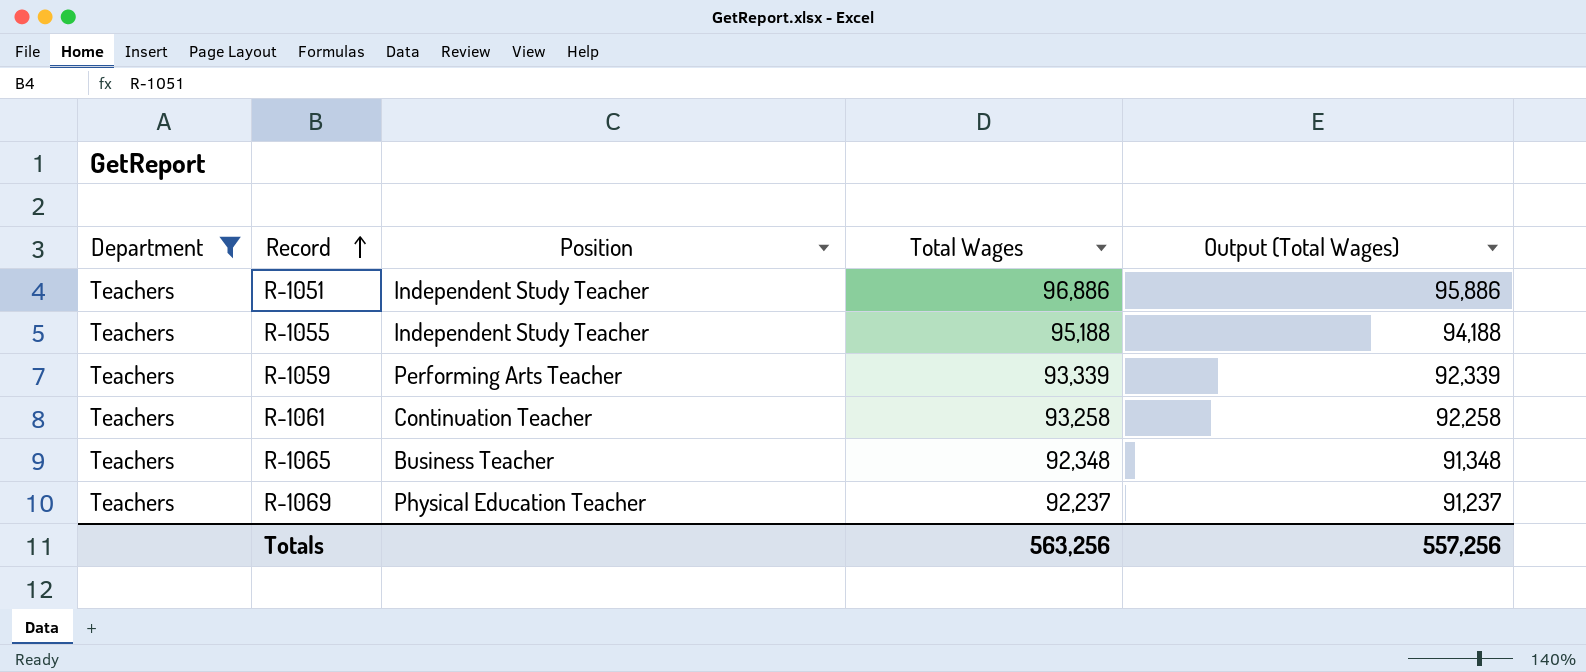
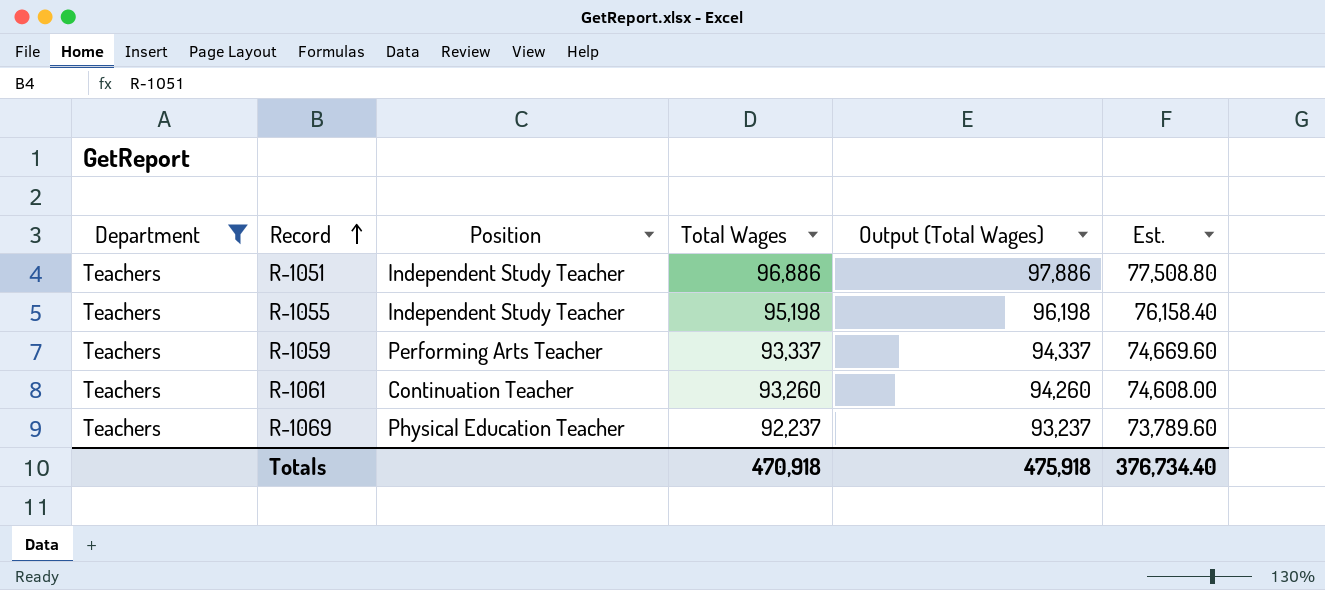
column Output (Total Wages) | formula: [Total Wages] - 1000 -> [Total Wages] + 1000
column Est. | formula: none -> [Total Wages] * 0.8
row R-1065: Teachers | Business Teacher | 92,348 | 91,348 -> none
R-1055 | Total Wages: 95,188 -> 95,198
R-1059 | Total Wages: 93,339 -> 93,337
R-1061 | Total Wages: 93,258 -> 93,260
Totals | Total Wages: 563,256 -> 470,918
Totals | Output (Total Wages): 557,256 -> 475,918

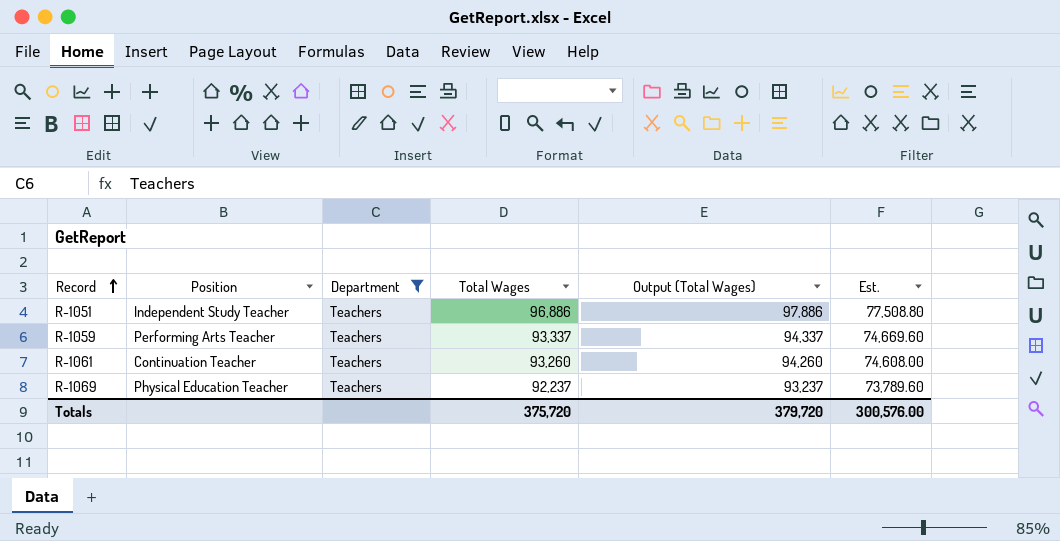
column Department | position: 1 -> 3
row R-1055: Teachers | Independent Study Teacher | 95,198 | 96,198 | 76,158.40 -> none
Totals | Total Wages: 470,918 -> 375,720
Totals | Output (Total Wages): 475,918 -> 379,720
Totals | Est.: 376,734.40 -> 300,576.00

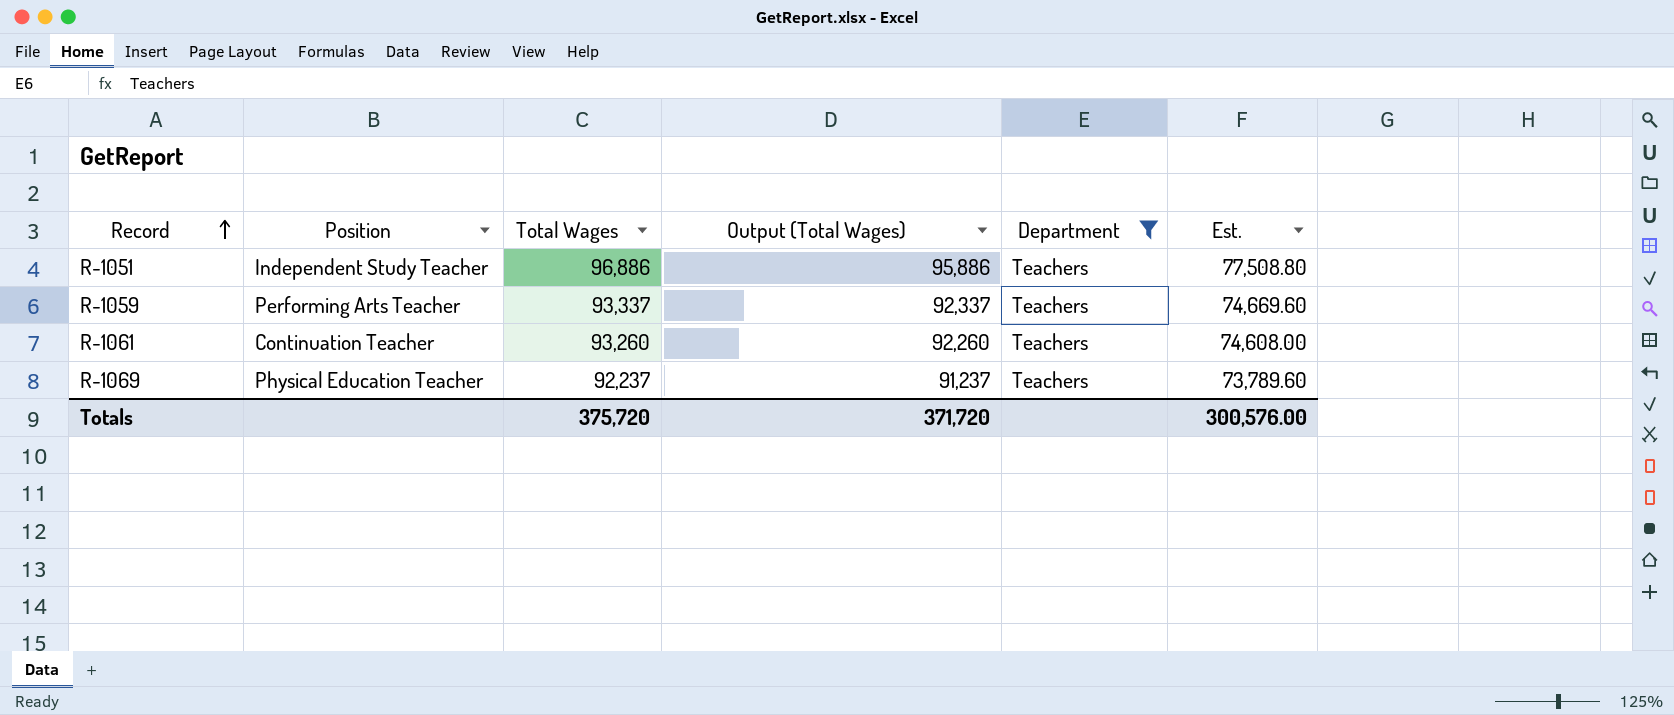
column Output (Total Wages) | formula: [Total Wages] + 1000 -> [Total Wages] - 1000
column Department | position: 3 -> 5
Totals | Output (Total Wages): 379,720 -> 371,720

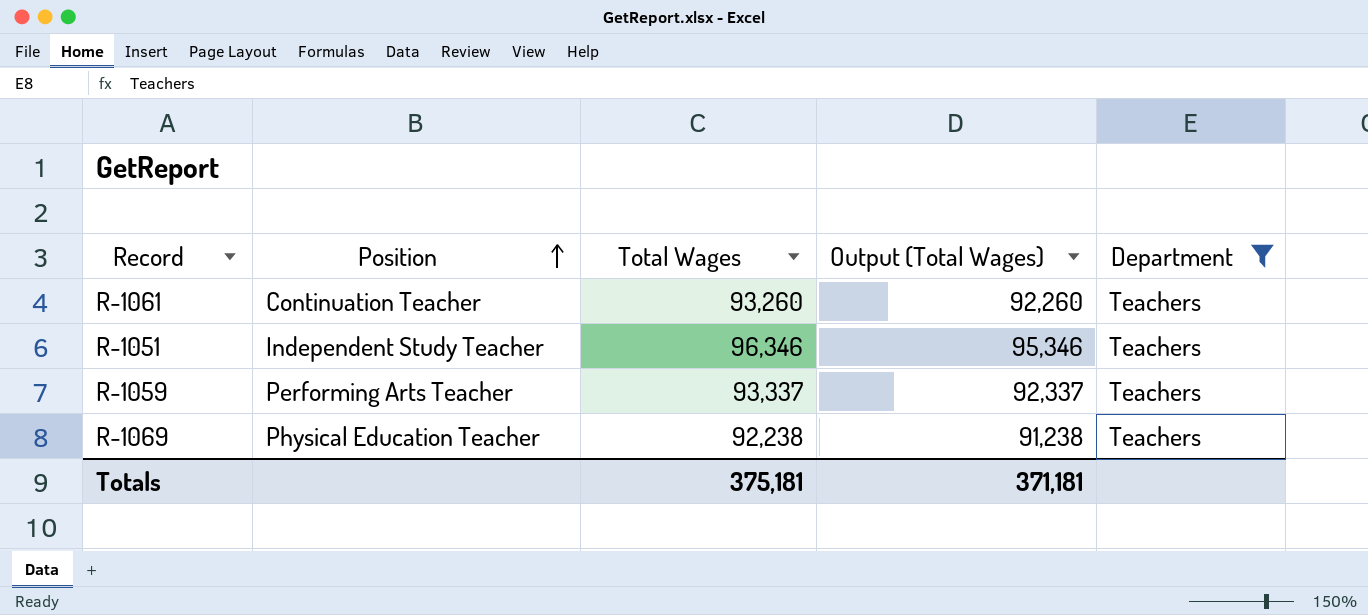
row order: Record ascending -> Position ascending
column Est. | formula: [Total Wages] * 0.8 -> none
R-1051 | Total Wages: 96,886 -> 96,346
R-1051 | Output (Total Wages): 95,886 -> 95,346
R-1069 | Total Wages: 92,237 -> 92,238
R-1069 | Output (Total Wages): 91,237 -> 91,238
Totals | Total Wages: 375,720 -> 375,181
Totals | Output (Total Wages): 371,720 -> 371,181

